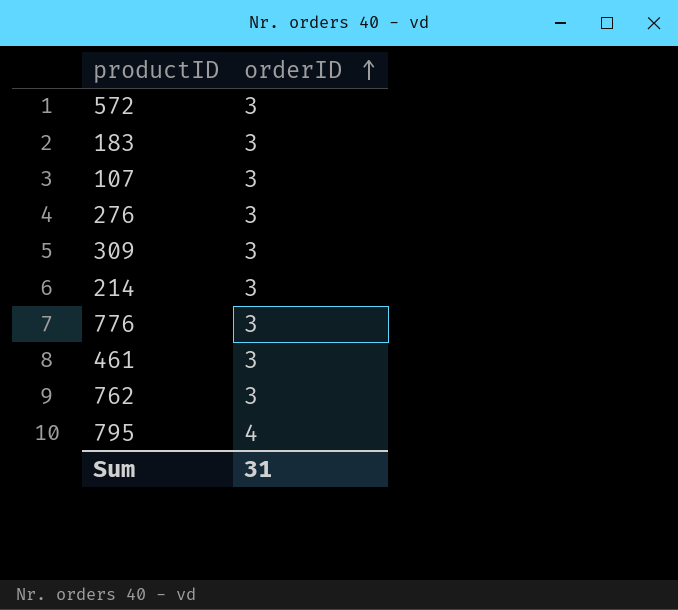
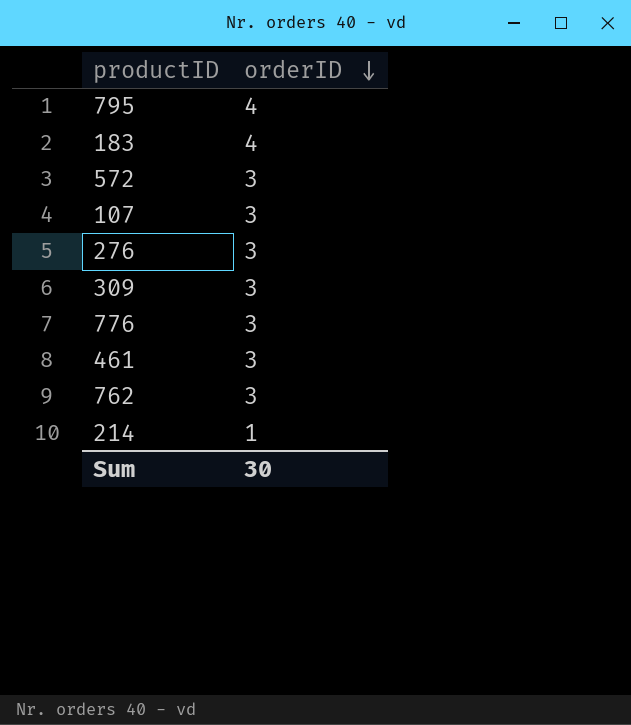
row order: orderID ascending -> orderID descending
183 | orderID: 3 -> 4
214 | orderID: 3 -> 1
Sum | orderID: 31 -> 30

